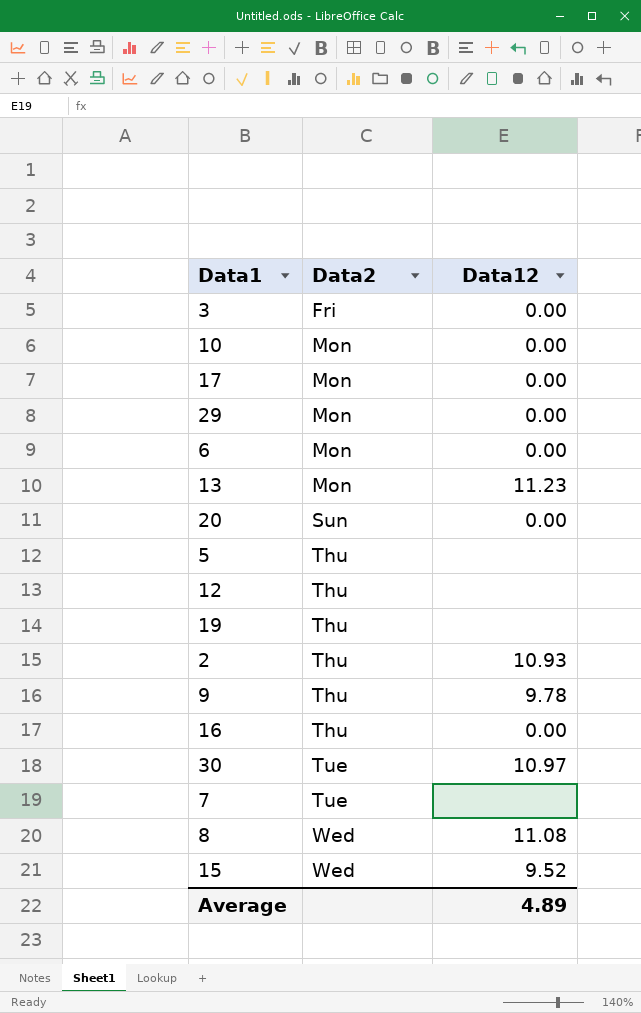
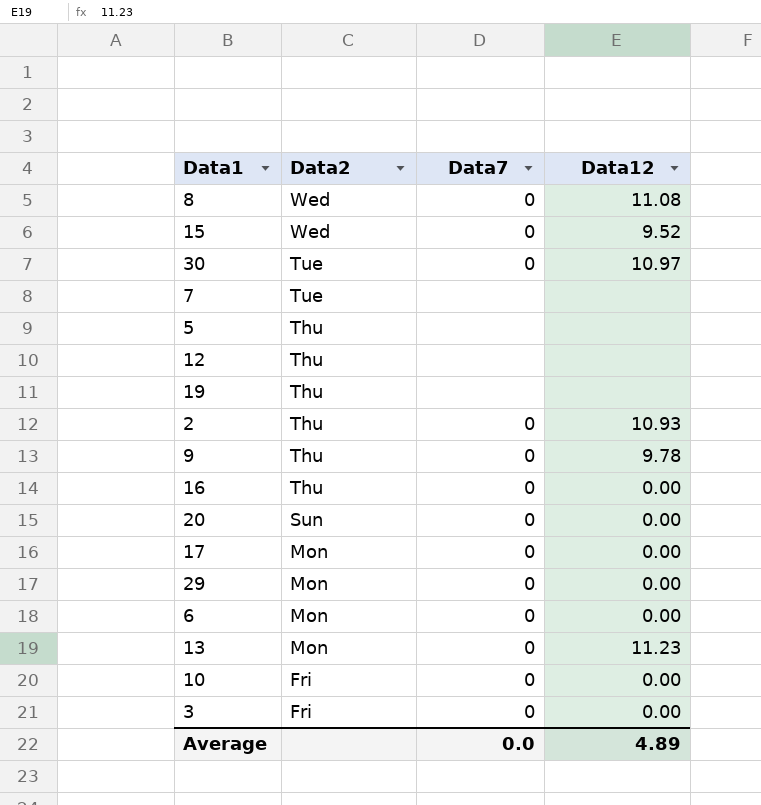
row order: Data2 ascending -> Data2 descending
column Data7 | position: none -> 3
10 | Data2: Mon -> Fri

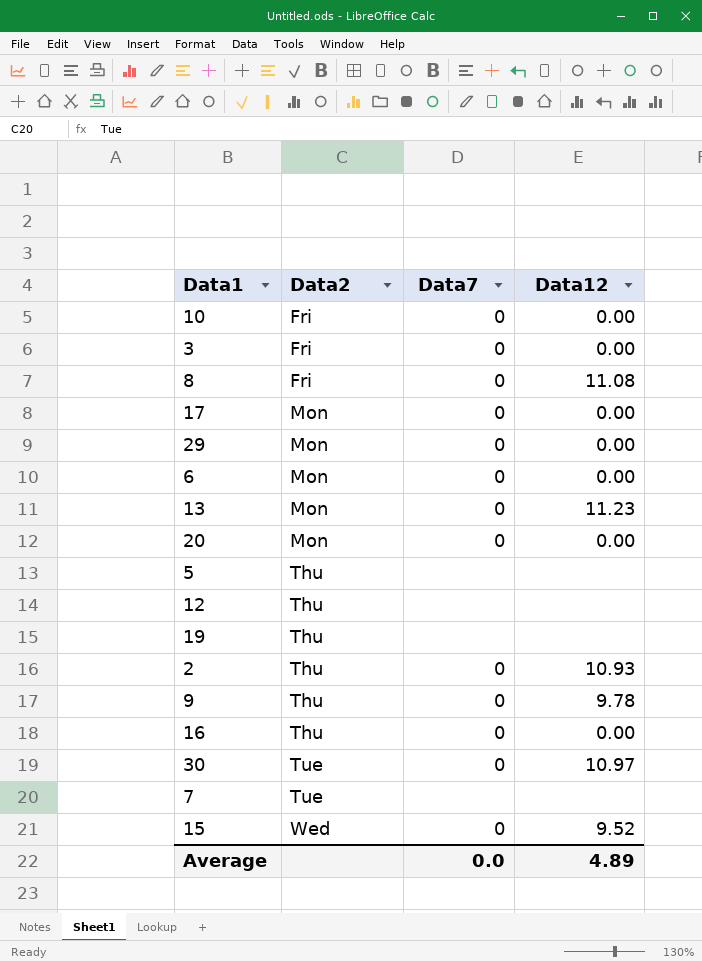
row order: Data2 descending -> Data2 ascending
8 | Data2: Wed -> Fri
20 | Data2: Sun -> Mon

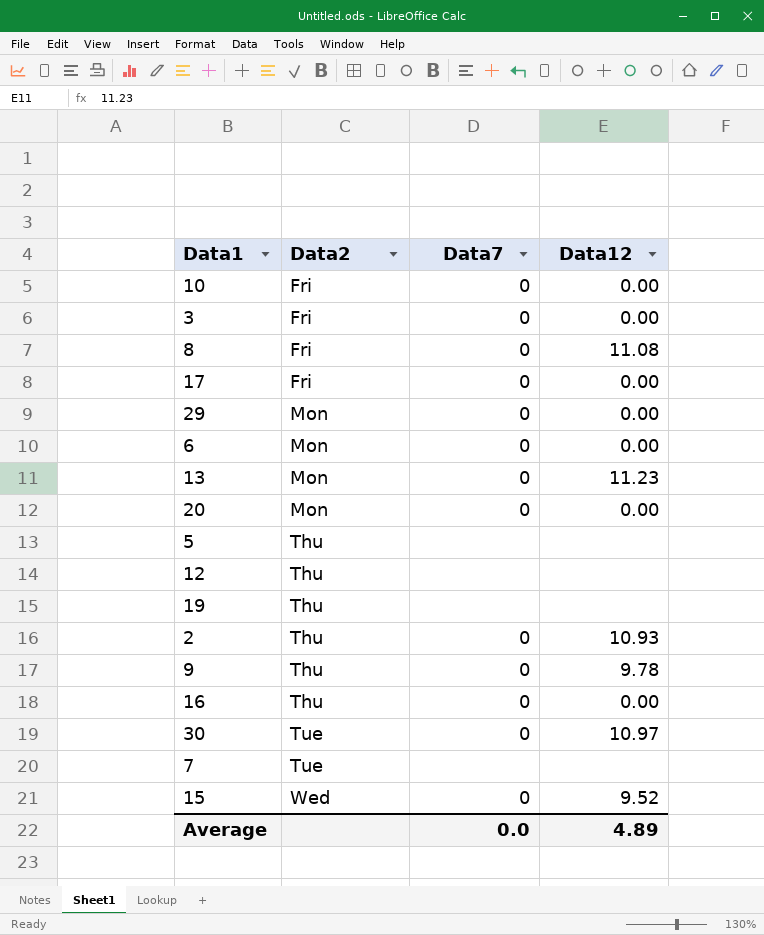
17 | Data2: Mon -> Fri

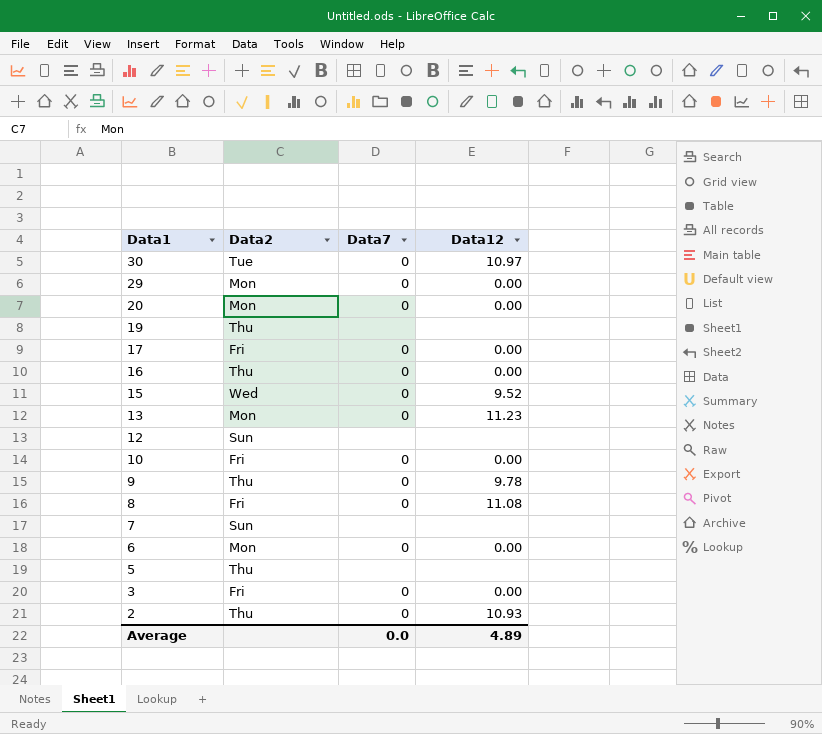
row order: Data2 ascending -> Data1 descending
12 | Data2: Thu -> Sun
7 | Data2: Tue -> Sun

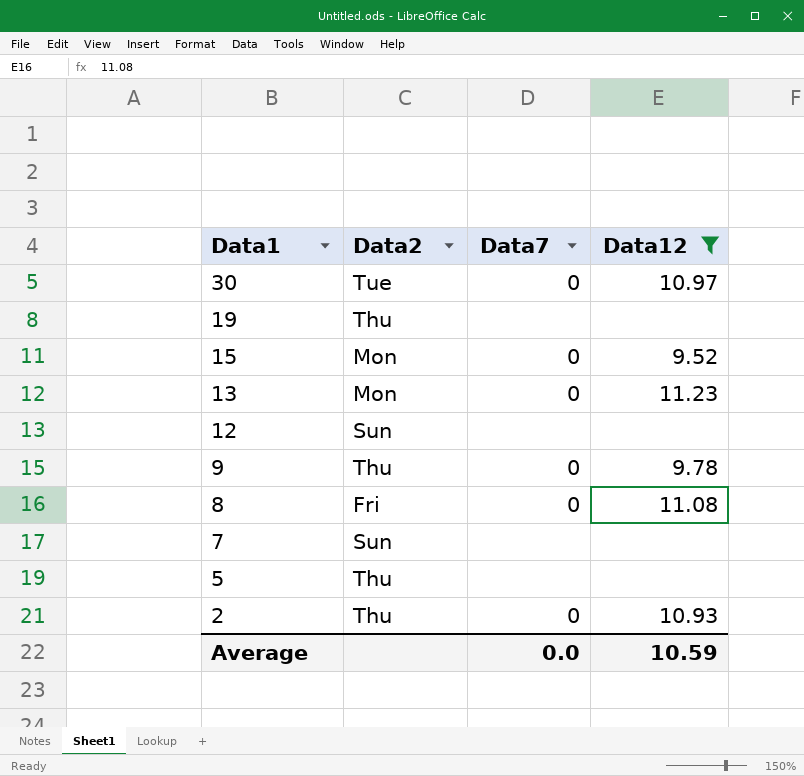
filter: none -> Data12 != 0.00
15 | Data2: Wed -> Mon
Average | Data12: 4.89 -> 10.59

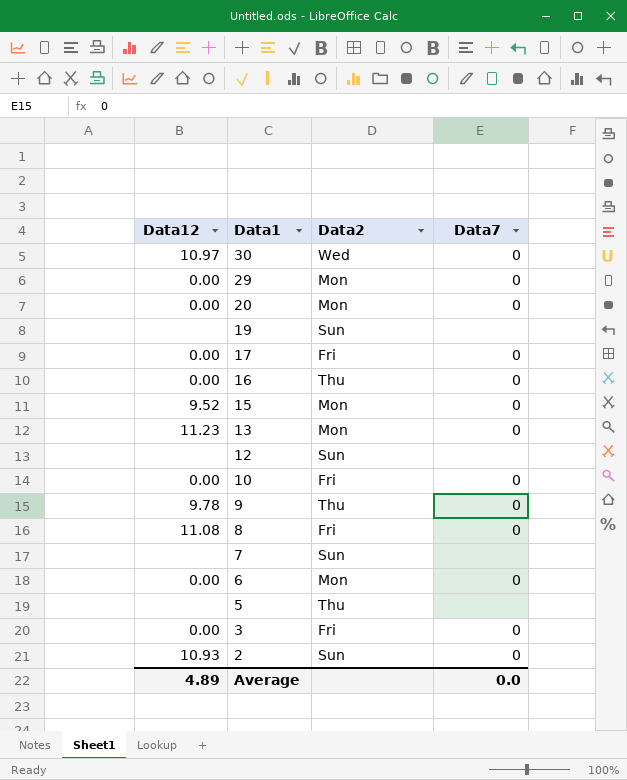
filter: Data12 != 0.00 -> none
column Data12 | position: 4 -> 1
30 | Data2: Tue -> Wed
19 | Data2: Thu -> Sun
2 | Data2: Thu -> Sun
Average | Data12: 10.59 -> 4.89

